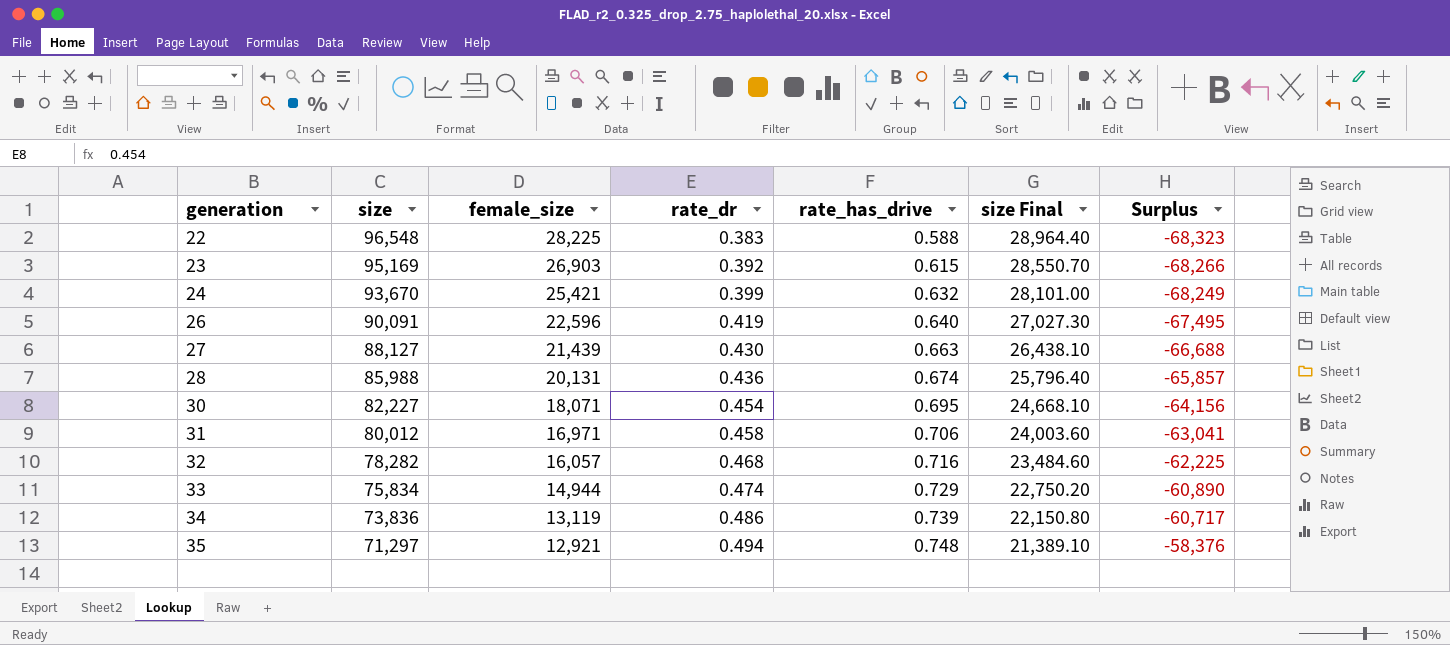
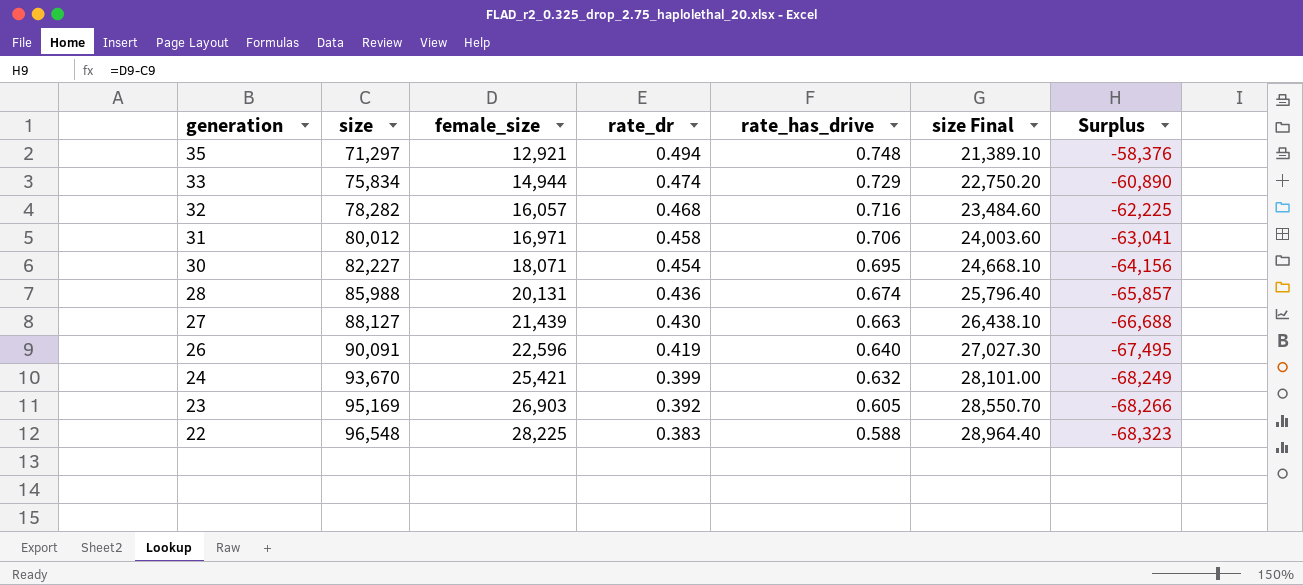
row order: generation ascending -> generation descending
row 34: 73,836 | 13,119 | 0.486 | 0.739 | 22,150.80 | -60,717 -> none
23 | rate_has_drive: 0.615 -> 0.605

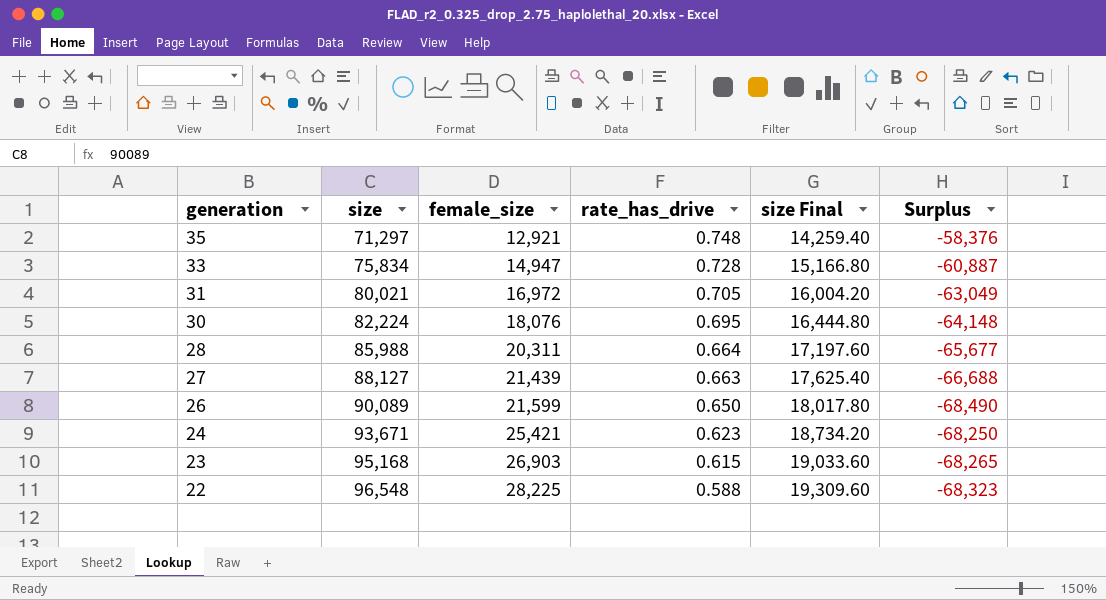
column rate_dr | position: 4 -> none
column size Final | formula: [size] * 0.3 -> [size] * 0.2
row 32: 78,282 | 16,057 | 0.468 | 0.716 | 23,484.60 | -62,225 -> none
33 | female_size: 14,944 -> 14,947
33 | rate_has_drive: 0.729 -> 0.728
33 | Surplus: -60,890 -> -60,887
31 | size: 80,012 -> 80,021
31 | female_size: 16,971 -> 16,972
31 | rate_has_drive: 0.706 -> 0.705
31 | Surplus: -63,041 -> -63,049
30 | size: 82,227 -> 82,224
30 | female_size: 18,071 -> 18,076
30 | Surplus: -64,156 -> -64,148
28 | female_size: 20,131 -> 20,311
28 | rate_has_drive: 0.674 -> 0.664
28 | Surplus: -65,857 -> -65,677
26 | size: 90,091 -> 90,089
26 | female_size: 22,596 -> 21,599
26 | rate_has_drive: 0.640 -> 0.650
26 | Surplus: -67,495 -> -68,490
24 | size: 93,670 -> 93,671
24 | rate_has_drive: 0.632 -> 0.623
24 | Surplus: -68,249 -> -68,250
23 | size: 95,169 -> 95,168
23 | rate_has_drive: 0.605 -> 0.615
23 | Surplus: -68,266 -> -68,265

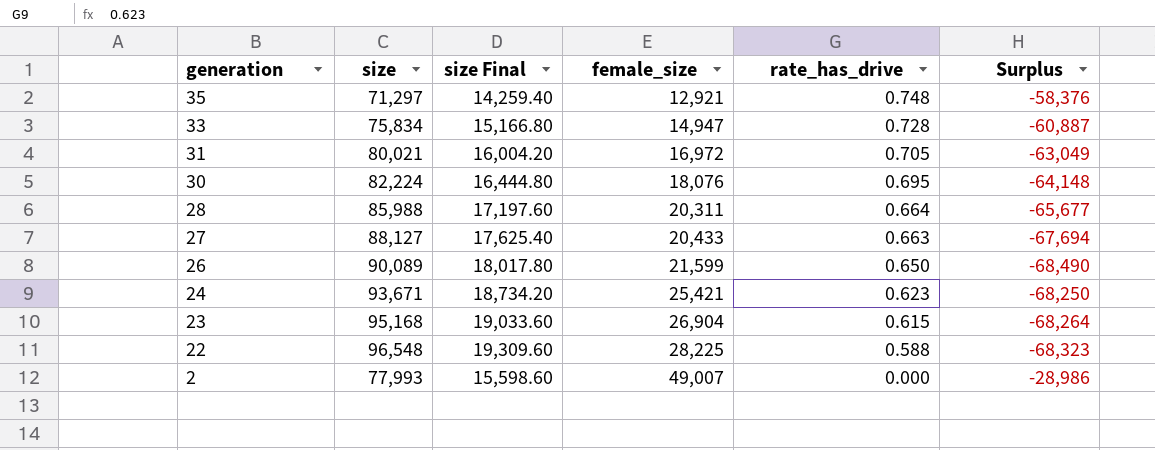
column size Final | position: 5 -> 3
27 | female_size: 21,439 -> 20,433
27 | Surplus: -66,688 -> -67,694
23 | female_size: 26,903 -> 26,904
23 | Surplus: -68,265 -> -68,264
row 2: none -> 77,993 | 15,598.60 | 49,007 | 0.000 | -28,986

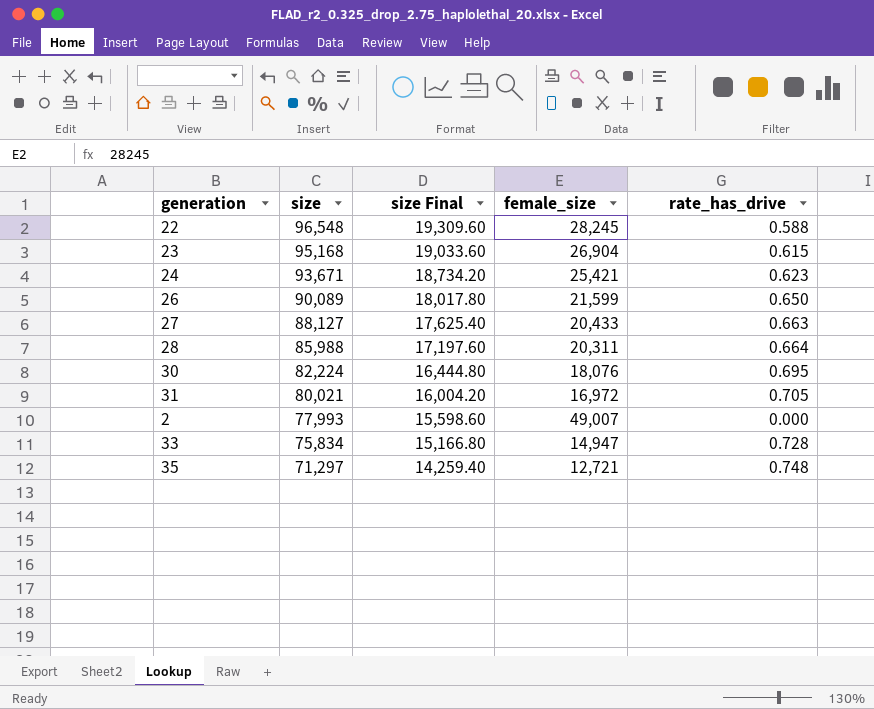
row order: generation descending -> size descending
column Surplus | formula: [female_size] - [size] -> none
22 | female_size: 28,225 -> 28,245
35 | female_size: 12,921 -> 12,721

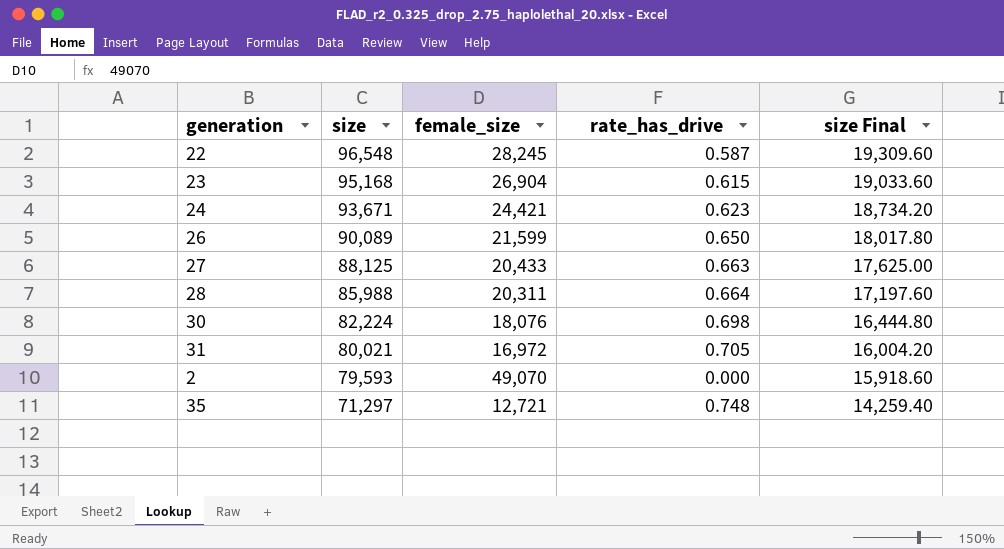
column size Final | position: 3 -> 5
row 33: 75,834 | 15,166.80 | 14,947 | 0.728 -> none
22 | rate_has_drive: 0.588 -> 0.587
24 | female_size: 25,421 -> 24,421
27 | size: 88,127 -> 88,125
27 | size Final: 17,625.40 -> 17,625.00
30 | rate_has_drive: 0.695 -> 0.698
2 | size: 77,993 -> 79,593
2 | female_size: 49,007 -> 49,070
2 | size Final: 15,598.60 -> 15,918.60

